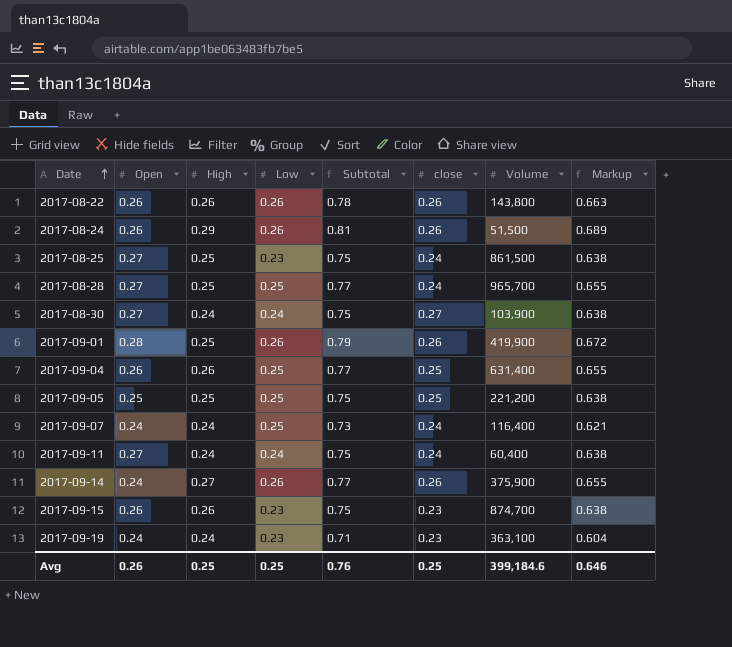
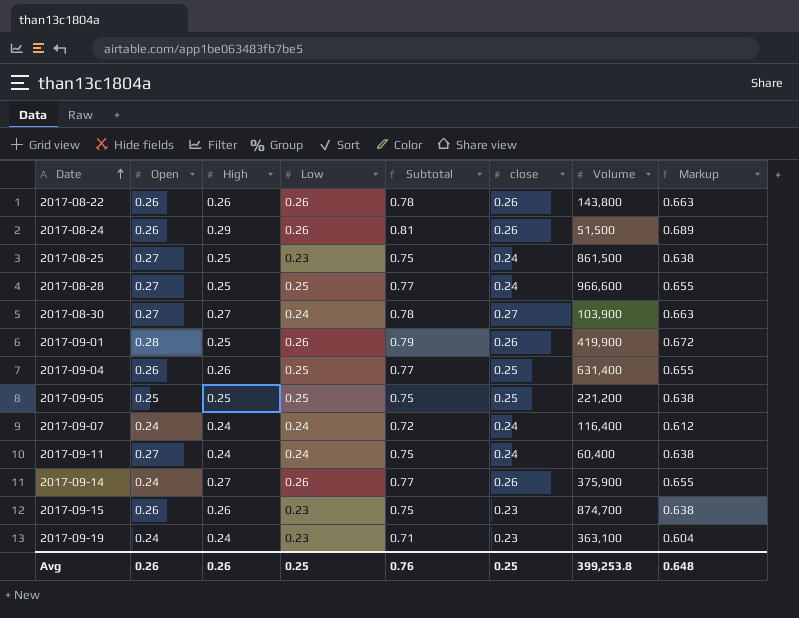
2017-08-28 | Volume: 965,700 -> 966,600
2017-08-30 | High: 0.24 -> 0.27
2017-08-30 | Subtotal: 0.75 -> 0.78
2017-08-30 | Markup: 0.638 -> 0.663
2017-09-07 | Low: 0.25 -> 0.24
2017-09-07 | Subtotal: 0.73 -> 0.72
2017-09-07 | Markup: 0.621 -> 0.612
Avg | High: 0.25 -> 0.26
Avg | Volume: 399,184.6 -> 399,253.8
Avg | Markup: 0.646 -> 0.648

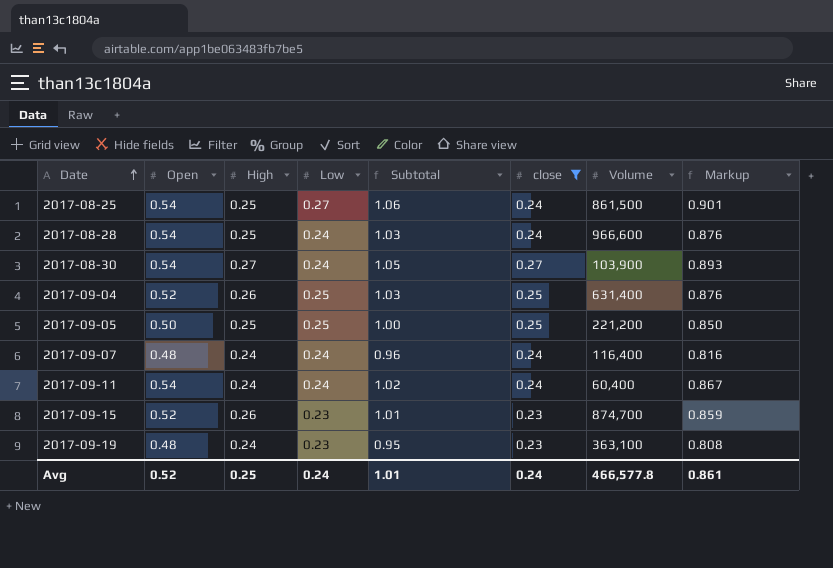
filter: none -> close != 0.26
2017-08-25 | Open: 0.27 -> 0.54
2017-08-25 | Low: 0.23 -> 0.27
2017-08-25 | Subtotal: 0.75 -> 1.06
2017-08-25 | Markup: 0.638 -> 0.901
2017-08-28 | Open: 0.27 -> 0.54
2017-08-28 | Low: 0.25 -> 0.24
2017-08-28 | Subtotal: 0.77 -> 1.03
2017-08-28 | Markup: 0.655 -> 0.876
2017-08-30 | Open: 0.27 -> 0.54
2017-08-30 | Subtotal: 0.78 -> 1.05
2017-08-30 | Markup: 0.663 -> 0.893
2017-09-04 | Open: 0.26 -> 0.52
2017-09-04 | Subtotal: 0.77 -> 1.03
2017-09-04 | Markup: 0.655 -> 0.876
2017-09-05 | Open: 0.25 -> 0.50
2017-09-05 | Subtotal: 0.75 -> 1.00
2017-09-05 | Markup: 0.638 -> 0.850
2017-09-07 | Open: 0.24 -> 0.48
2017-09-07 | Subtotal: 0.72 -> 0.96
2017-09-07 | Markup: 0.612 -> 0.816
2017-09-11 | Open: 0.27 -> 0.54
2017-09-11 | Subtotal: 0.75 -> 1.02
2017-09-11 | Markup: 0.638 -> 0.867
2017-09-15 | Open: 0.26 -> 0.52
2017-09-15 | Subtotal: 0.75 -> 1.01
2017-09-15 | Markup: 0.638 -> 0.859
2017-09-19 | Open: 0.24 -> 0.48
2017-09-19 | Subtotal: 0.71 -> 0.95
2017-09-19 | Markup: 0.604 -> 0.808
Avg | Open: 0.26 -> 0.52
Avg | High: 0.26 -> 0.25
Avg | Low: 0.25 -> 0.24
Avg | Subtotal: 0.76 -> 1.01
Avg | close: 0.25 -> 0.24
Avg | Volume: 399,253.8 -> 466,577.8
Avg | Markup: 0.648 -> 0.861

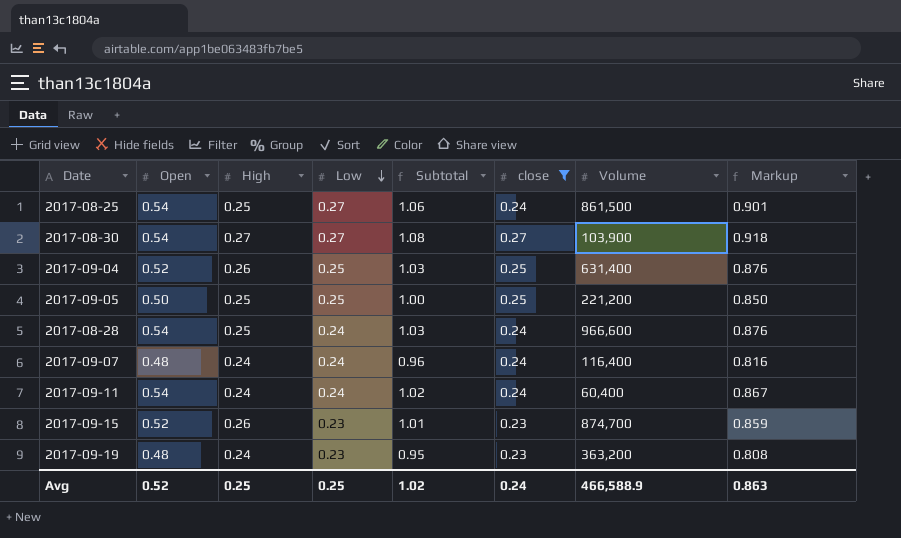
row order: Date ascending -> Low descending
2017-08-30 | Low: 0.24 -> 0.27
2017-08-30 | Subtotal: 1.05 -> 1.08
2017-08-30 | Markup: 0.893 -> 0.918
2017-09-19 | Volume: 363,100 -> 363,200
Avg | Low: 0.24 -> 0.25
Avg | Subtotal: 1.01 -> 1.02
Avg | Volume: 466,577.8 -> 466,588.9
Avg | Markup: 0.861 -> 0.863

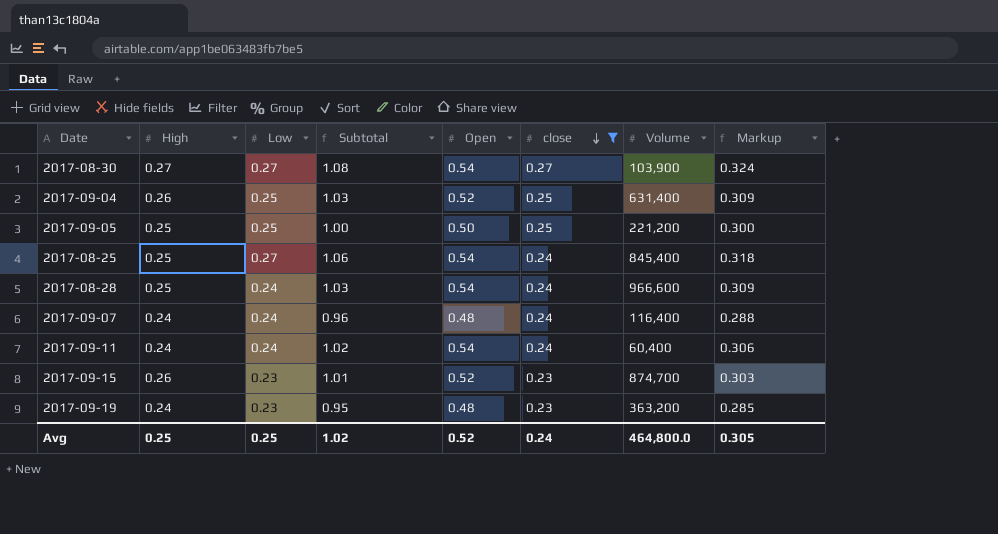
row order: Low descending -> close descending
column Open | position: 2 -> 5
column Markup | formula: [Subtotal] * 0.85 -> [Subtotal] * 0.3
2017-08-25 | Volume: 861,500 -> 845,400
Avg | Volume: 466,588.9 -> 464,800.0
Avg | Markup: 0.863 -> 0.305

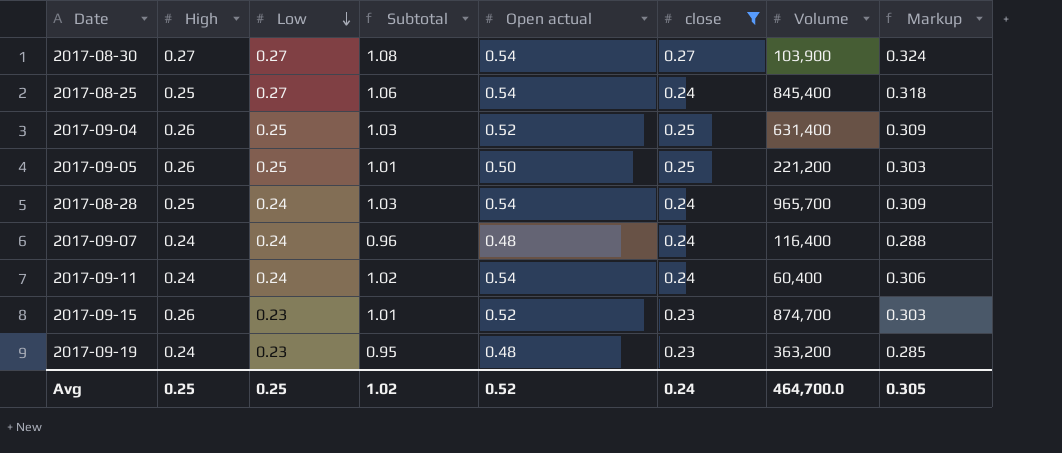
row order: close descending -> Low descending
column name: Open -> Open actual
2017-09-05 | High: 0.25 -> 0.26
2017-09-05 | Subtotal: 1.00 -> 1.01
2017-09-05 | Markup: 0.300 -> 0.303
2017-08-28 | Volume: 966,600 -> 965,700
Avg | Volume: 464,800.0 -> 464,700.0

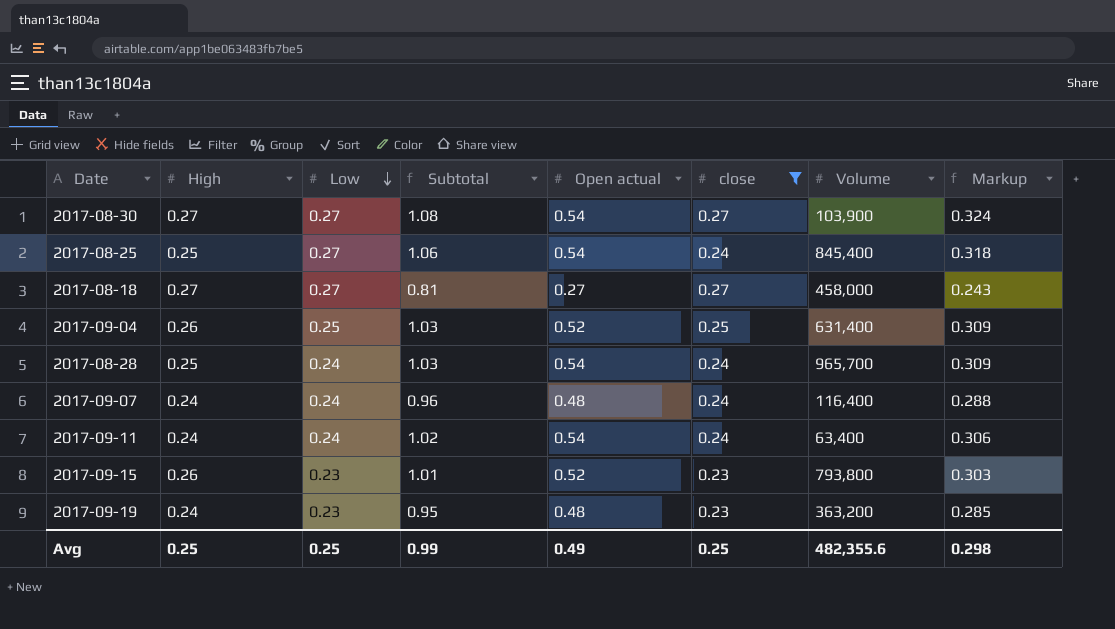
row 2017-09-05: 0.26 | 0.25 | 1.01 | 0.50 | 0.25 | 221,200 | 0.303 -> none
row 2017-08-18: none -> 0.27 | 0.27 | 0.81 | 0.27 | 0.27 | 458,000 | 0.243
2017-09-11 | Volume: 60,400 -> 63,400
2017-09-15 | Volume: 874,700 -> 793,800
Avg | Subtotal: 1.02 -> 0.99
Avg | Open actual: 0.52 -> 0.49
Avg | close: 0.24 -> 0.25
Avg | Volume: 464,700.0 -> 482,355.6
Avg | Markup: 0.305 -> 0.298

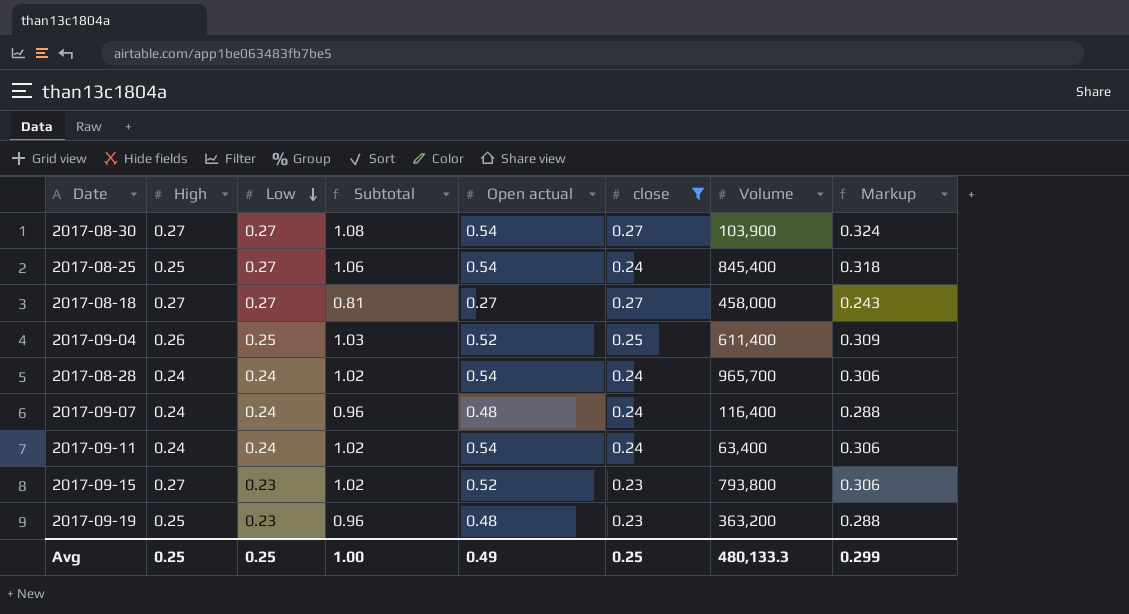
2017-09-04 | Volume: 631,400 -> 611,400
2017-08-28 | High: 0.25 -> 0.24
2017-08-28 | Subtotal: 1.03 -> 1.02
2017-08-28 | Markup: 0.309 -> 0.306
2017-09-15 | High: 0.26 -> 0.27
2017-09-15 | Subtotal: 1.01 -> 1.02
2017-09-15 | Markup: 0.303 -> 0.306
2017-09-19 | High: 0.24 -> 0.25
2017-09-19 | Subtotal: 0.95 -> 0.96
2017-09-19 | Markup: 0.285 -> 0.288
Avg | Subtotal: 0.99 -> 1.00
Avg | Volume: 482,355.6 -> 480,133.3
Avg | Markup: 0.298 -> 0.299

